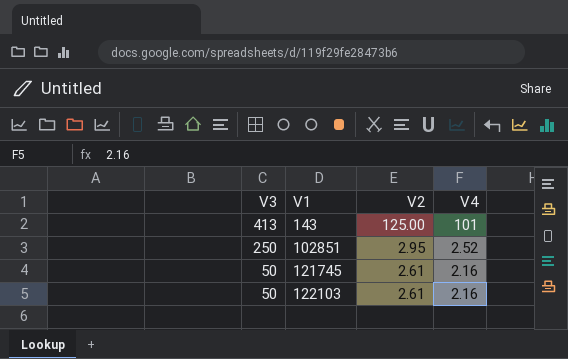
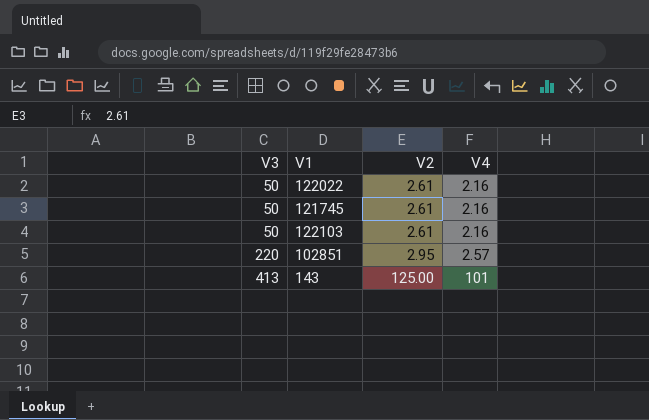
row order: V3 descending -> V3 ascending
row 122022: none -> 50 | 2.61 | 2.16
102851 | V3: 250 -> 220
102851 | V4: 2.52 -> 2.57

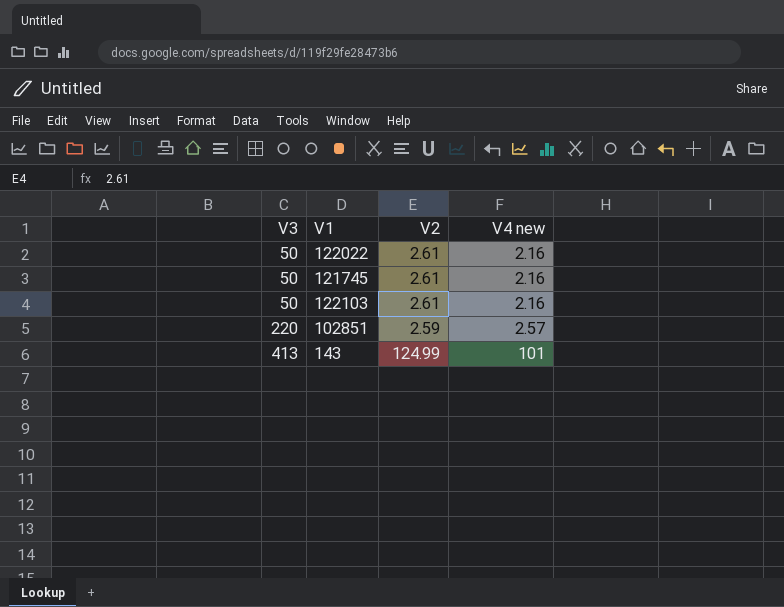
column name: V4 -> V4 new
102851 | V2: 2.95 -> 2.59
143 | V2: 125.00 -> 124.99

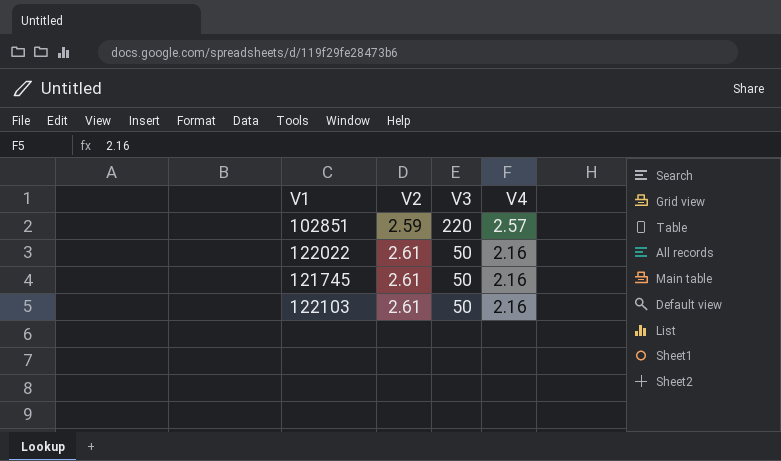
row order: V3 ascending -> V2 ascending
column V3 | position: 1 -> 3
column name: V4 new -> V4
row 143: 413 | 124.99 | 101 -> none

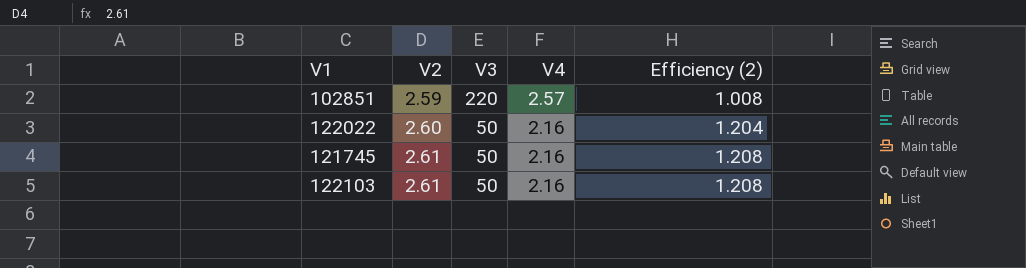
column Efficiency (2) | formula: none -> [V2] / [V4]
122022 | V2: 2.61 -> 2.60

